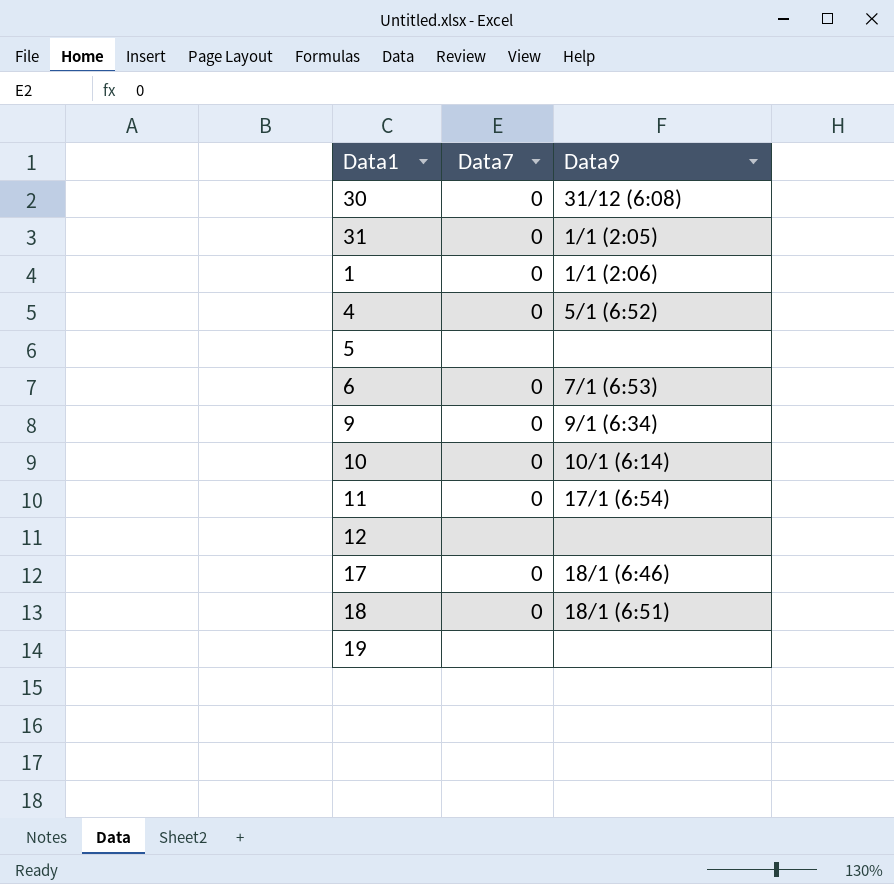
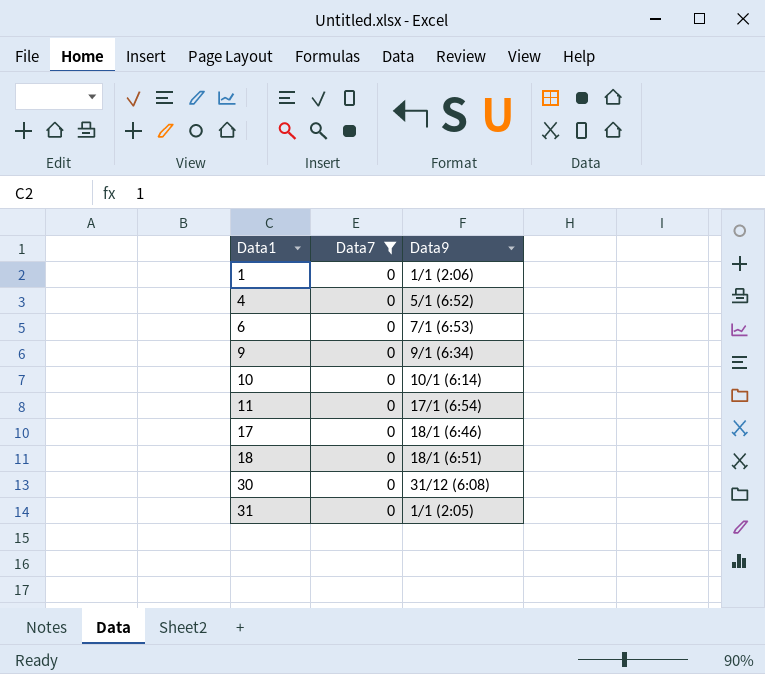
filter: none -> Data7 = 0
row order: none -> Data1 ascending

